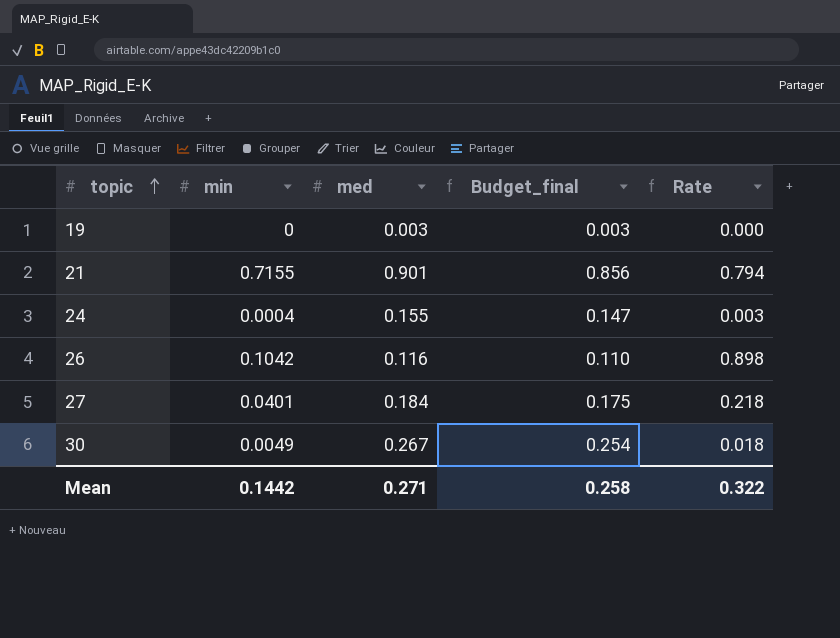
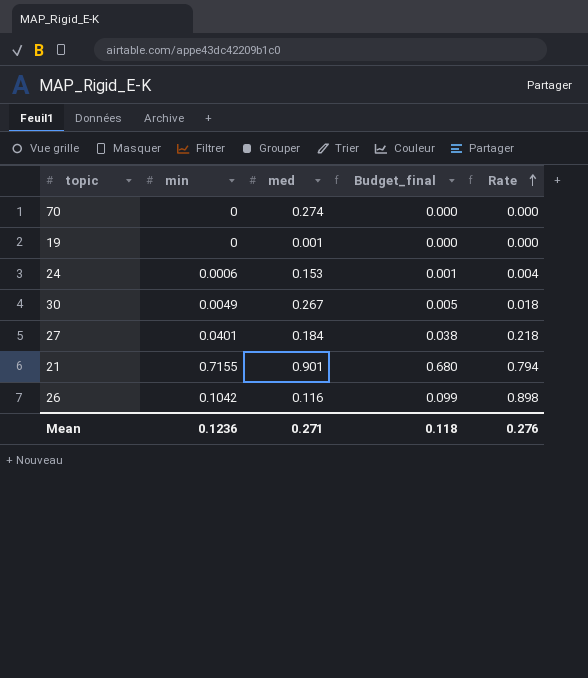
row order: topic ascending -> Rate ascending
column Budget_final | formula: [med] * 0.95 -> [min] * 0.95
row 70: none -> 0 | 0.274 | 0.000 | 0.000
19 | med: 0.003 -> 0.001
24 | min: 0.0004 -> 0.0006
24 | med: 0.155 -> 0.153
24 | Rate: 0.003 -> 0.004
Mean | min: 0.1442 -> 0.1236
Mean | Budget_final: 0.258 -> 0.118
Mean | Rate: 0.322 -> 0.276

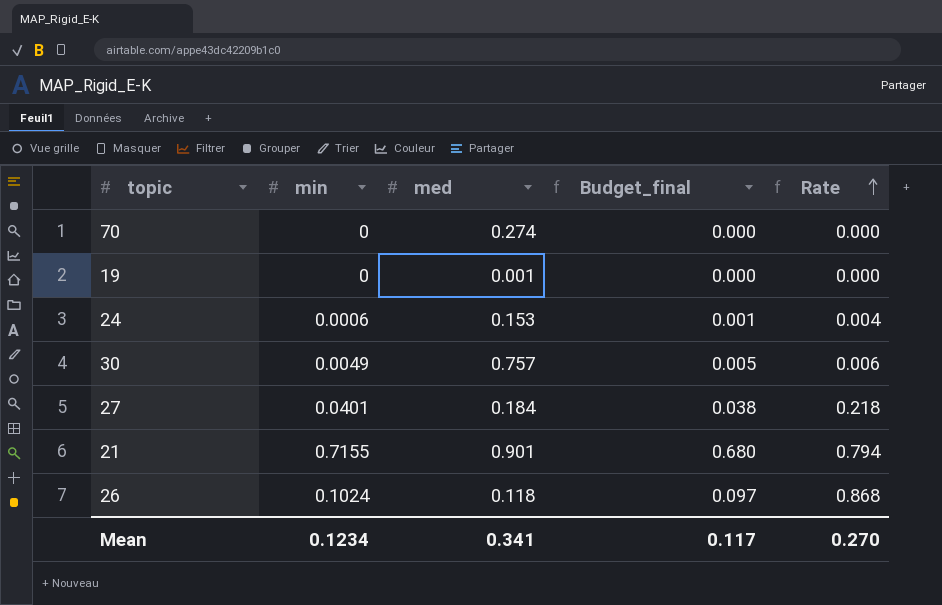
30 | med: 0.267 -> 0.757
30 | Rate: 0.018 -> 0.006
26 | min: 0.1042 -> 0.1024
26 | med: 0.116 -> 0.118
26 | Budget_final: 0.099 -> 0.097
26 | Rate: 0.898 -> 0.868
Mean | min: 0.1236 -> 0.1234
Mean | med: 0.271 -> 0.341
Mean | Budget_final: 0.118 -> 0.117
Mean | Rate: 0.276 -> 0.270

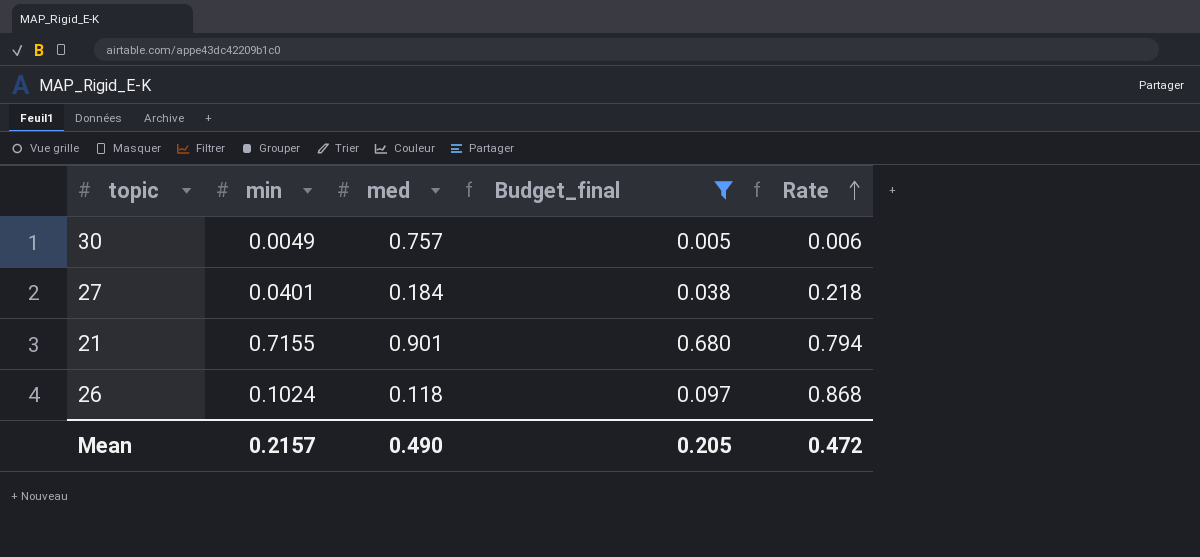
filter: none -> Budget_final >= 0.005
Mean | min: 0.1234 -> 0.2157
Mean | med: 0.341 -> 0.490
Mean | Budget_final: 0.117 -> 0.205
Mean | Rate: 0.270 -> 0.472

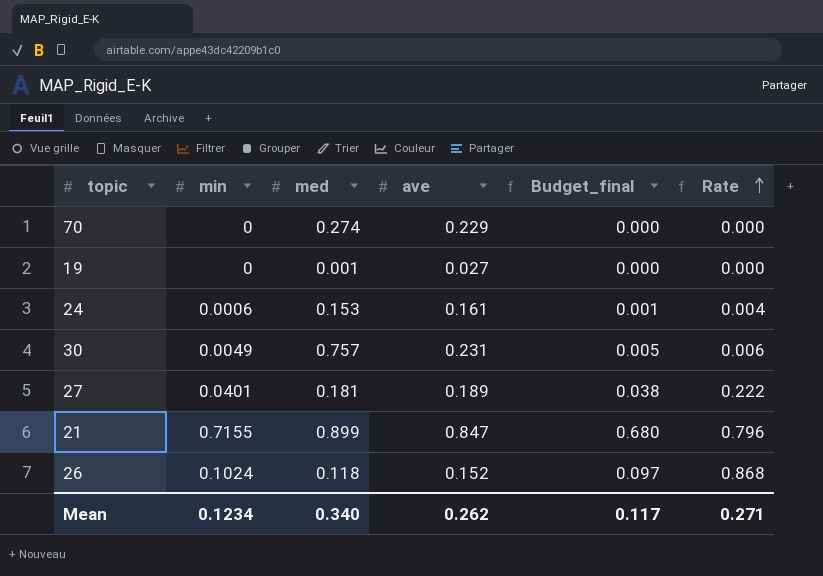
filter: Budget_final >= 0.005 -> none
column ave | position: none -> 4
27 | med: 0.184 -> 0.181
27 | Rate: 0.218 -> 0.222
21 | med: 0.901 -> 0.899
21 | Rate: 0.794 -> 0.796
Mean | min: 0.2157 -> 0.1234
Mean | med: 0.490 -> 0.340
Mean | Budget_final: 0.205 -> 0.117
Mean | Rate: 0.472 -> 0.271

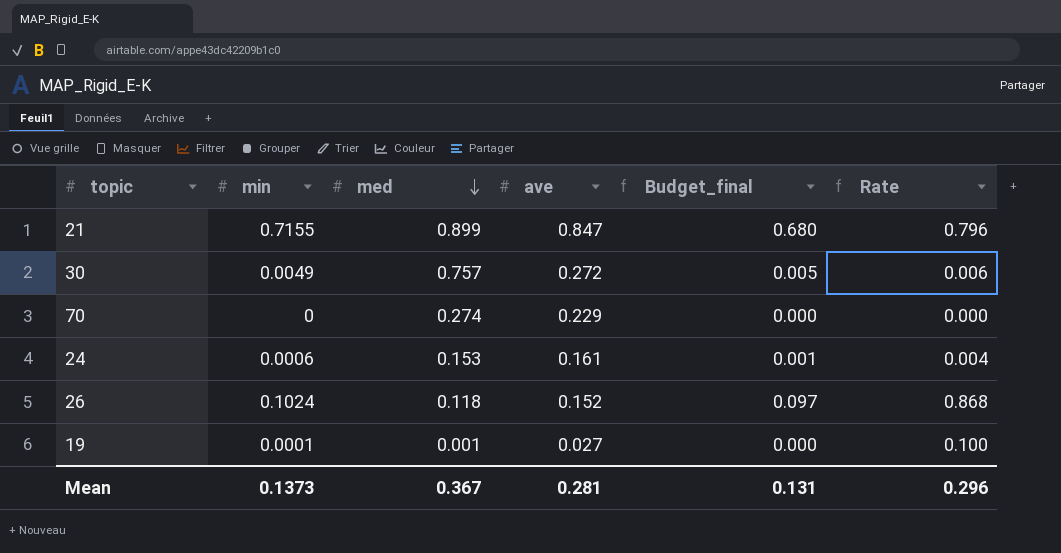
row order: Rate ascending -> med descending
row 27: 0.0401 | 0.181 | 0.189 | 0.038 | 0.222 -> none
30 | ave: 0.231 -> 0.272
19 | min: 0 -> 0.0001
19 | Rate: 0.000 -> 0.100
Mean | min: 0.1234 -> 0.1373
Mean | med: 0.340 -> 0.367
Mean | ave: 0.262 -> 0.281
Mean | Budget_final: 0.117 -> 0.131
Mean | Rate: 0.271 -> 0.296

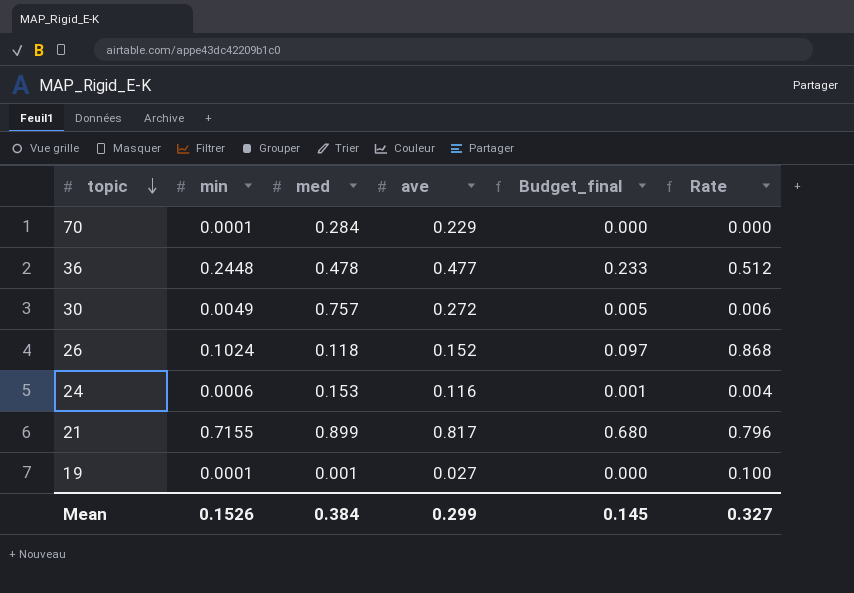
row order: med descending -> topic descending
70 | min: 0 -> 0.0001
70 | med: 0.274 -> 0.284
row 36: none -> 0.2448 | 0.478 | 0.477 | 0.233 | 0.512
24 | ave: 0.161 -> 0.116
21 | ave: 0.847 -> 0.817
Mean | min: 0.1373 -> 0.1526
Mean | med: 0.367 -> 0.384
Mean | ave: 0.281 -> 0.299
Mean | Budget_final: 0.131 -> 0.145
Mean | Rate: 0.296 -> 0.327

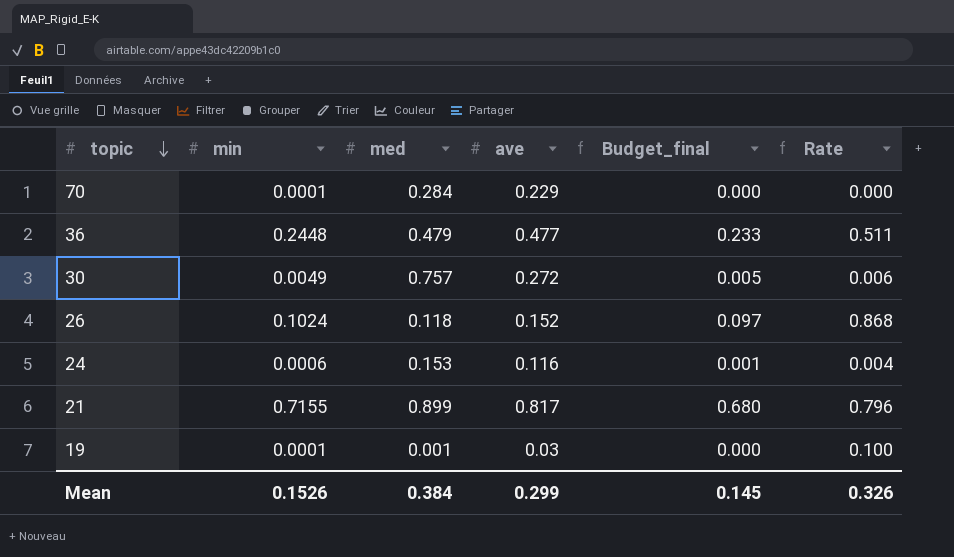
36 | med: 0.478 -> 0.479
36 | Rate: 0.512 -> 0.511
19 | ave: 0.027 -> 0.03
Mean | Rate: 0.327 -> 0.326

